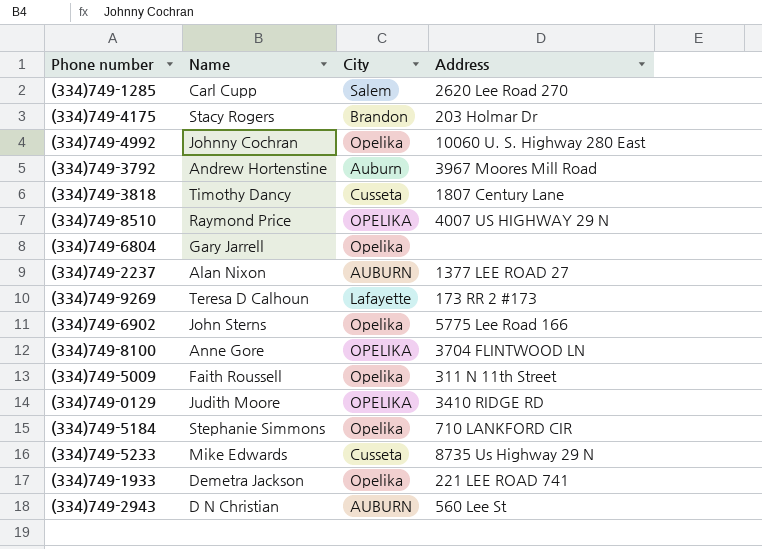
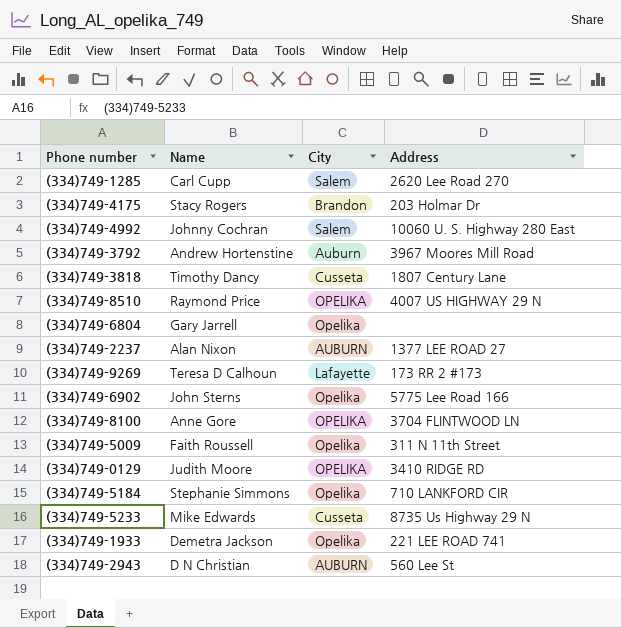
(334)749-4992 | City: Opelika -> Salem

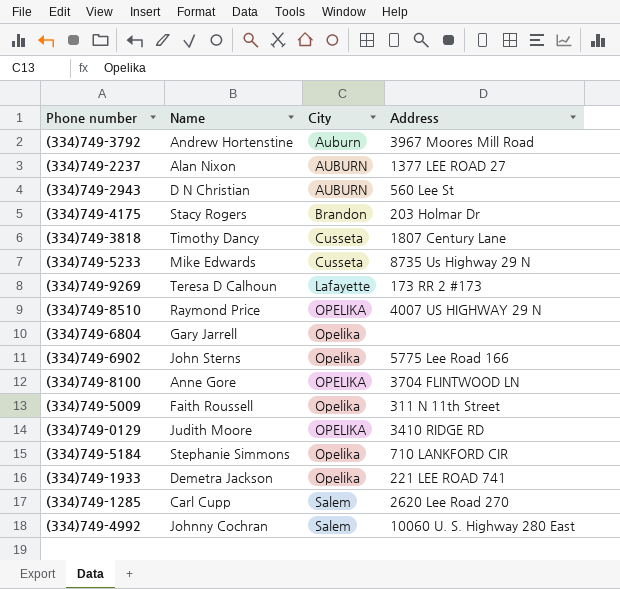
row order: none -> City ascending

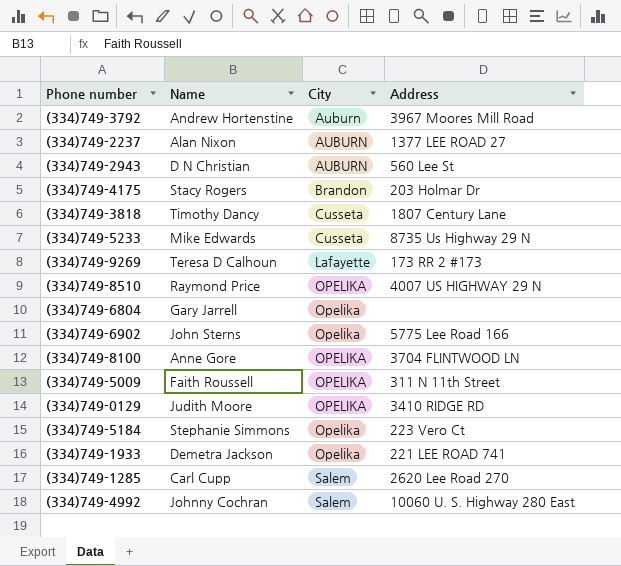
(334)749-5009 | City: Opelika -> OPELIKA
(334)749-5184 | Address: 710 LANKFORD CIR -> 223 Vero Ct

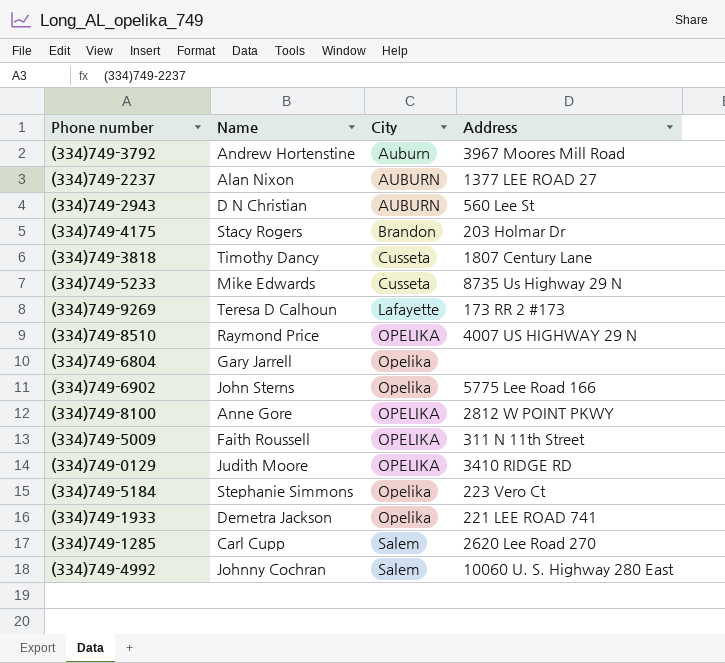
(334)749-8100 | Address: 3704 FLINTWOOD LN -> 2812 W POINT PKWY

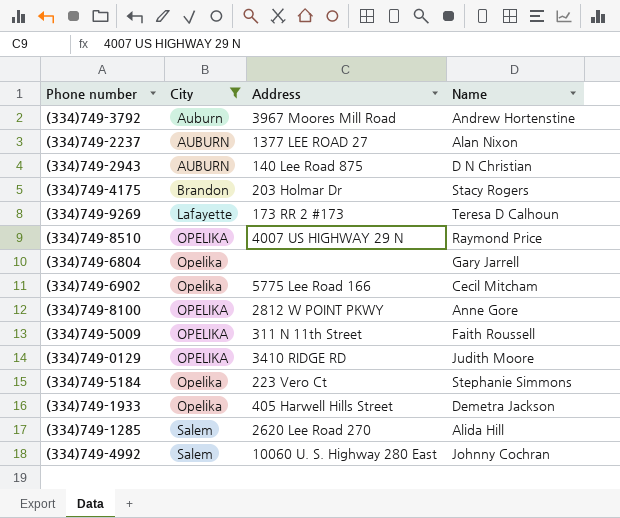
filter: none -> City != Cusseta
column Name | position: 2 -> 4
(334)749-2943 | Address: 560 Lee St -> 140 Lee Road 875
(334)749-6902 | Name: John Sterns -> Cecil Mitcham
(334)749-1933 | Address: 221 LEE ROAD 741 -> 405 Harwell Hills Street
(334)749-1285 | Name: Carl Cupp -> Alida Hill

